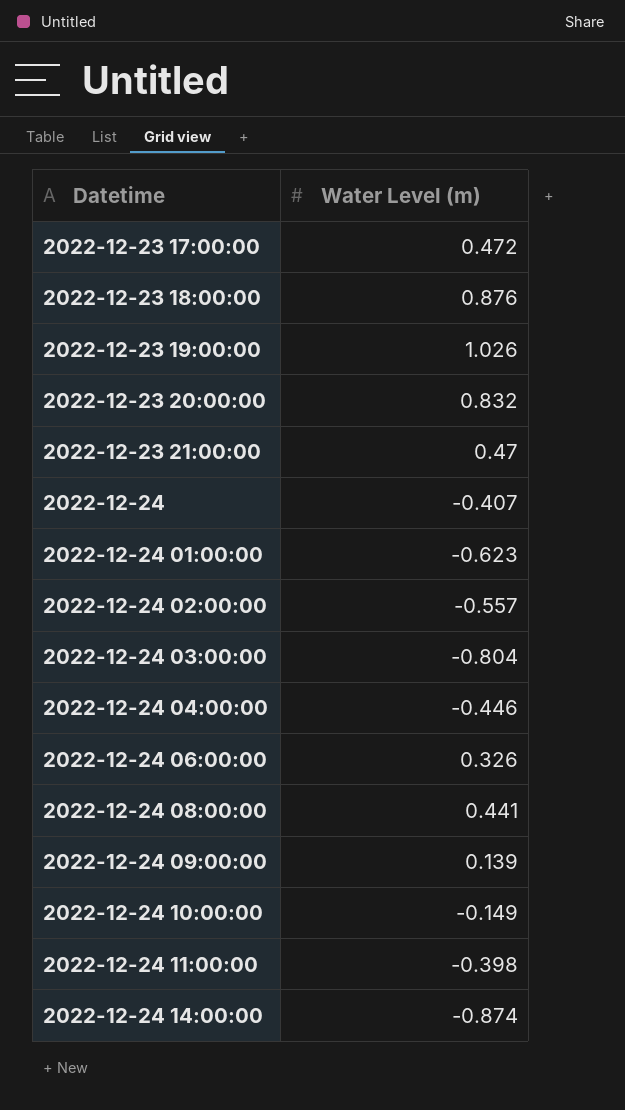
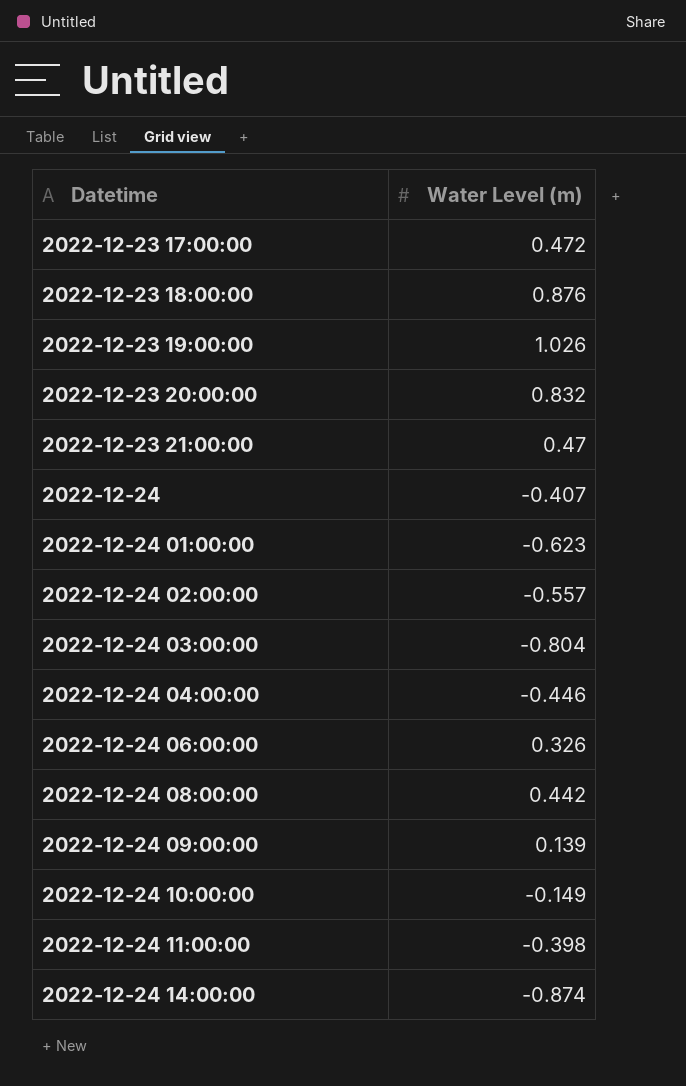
2022-12-24 08:00:00 | Water Level (m): 0.441 -> 0.442

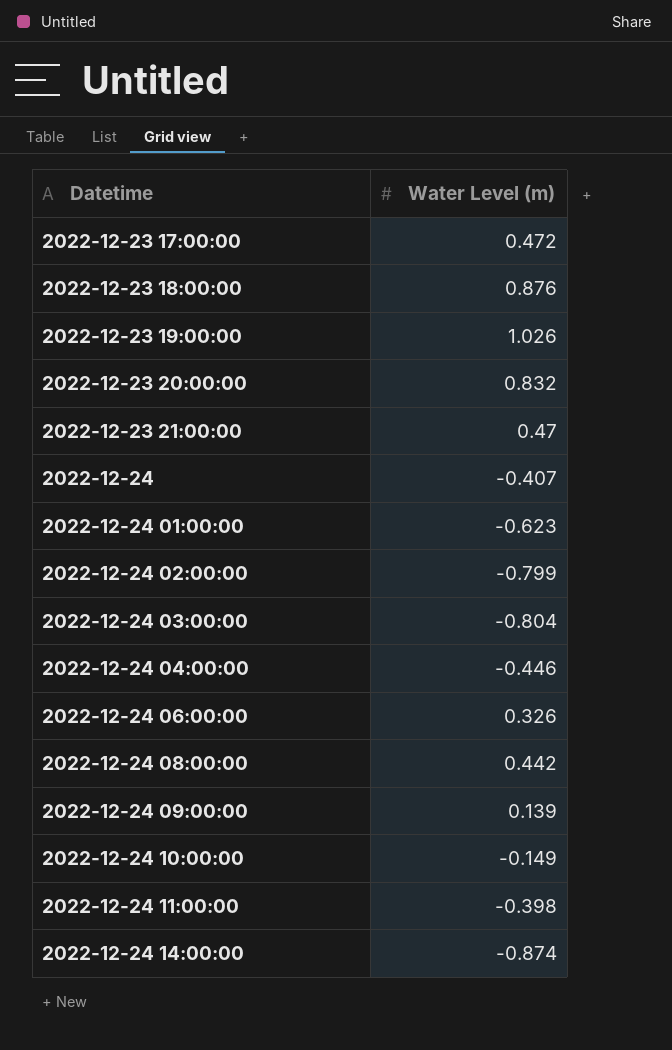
2022-12-24 02:00:00 | Water Level (m): -0.557 -> -0.799

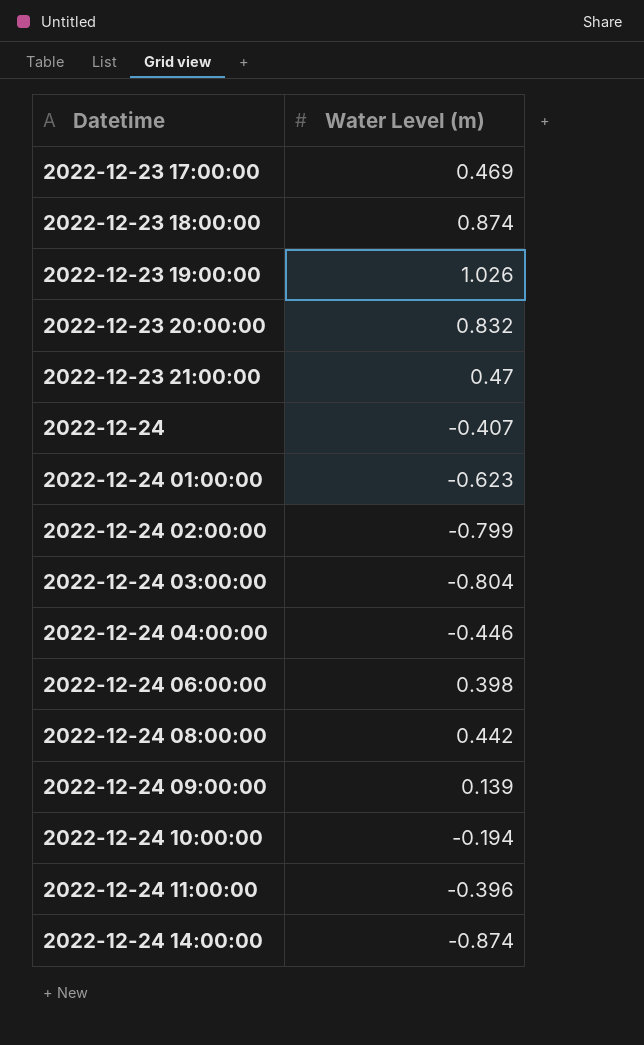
2022-12-23 17:00:00 | Water Level (m): 0.472 -> 0.469
2022-12-23 18:00:00 | Water Level (m): 0.876 -> 0.874
2022-12-24 06:00:00 | Water Level (m): 0.326 -> 0.398
2022-12-24 10:00:00 | Water Level (m): -0.149 -> -0.194
2022-12-24 11:00:00 | Water Level (m): -0.398 -> -0.396

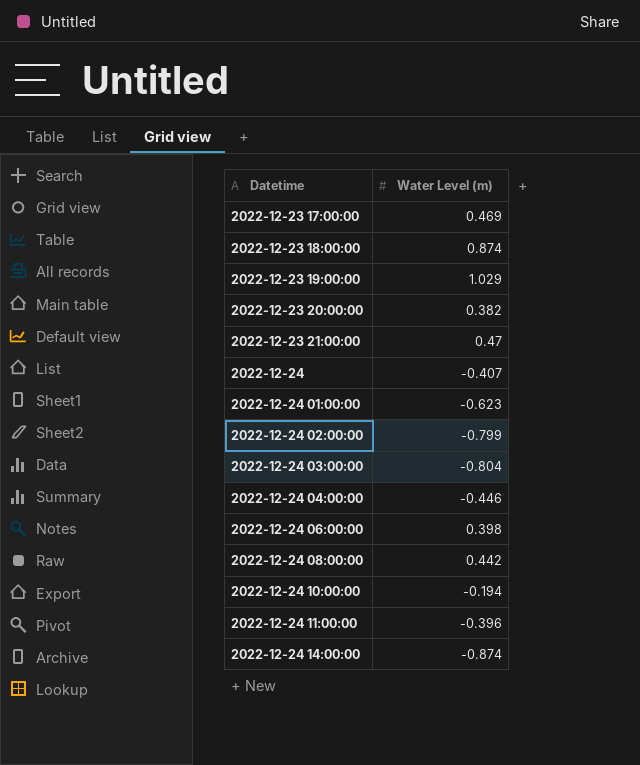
row 2022-12-24 09:00:00: 0.139 -> none
2022-12-23 19:00:00 | Water Level (m): 1.026 -> 1.029
2022-12-23 20:00:00 | Water Level (m): 0.832 -> 0.382

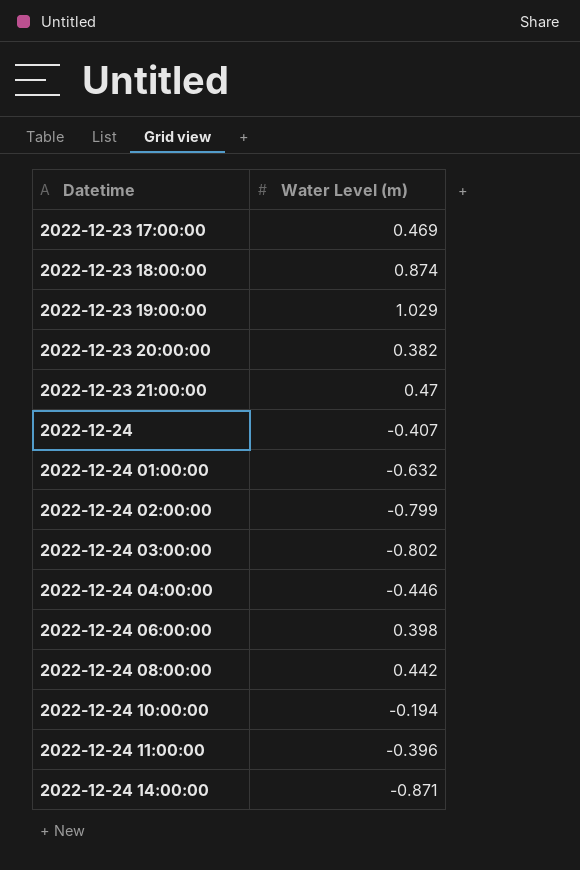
2022-12-24 01:00:00 | Water Level (m): -0.623 -> -0.632
2022-12-24 03:00:00 | Water Level (m): -0.804 -> -0.802
2022-12-24 14:00:00 | Water Level (m): -0.874 -> -0.871

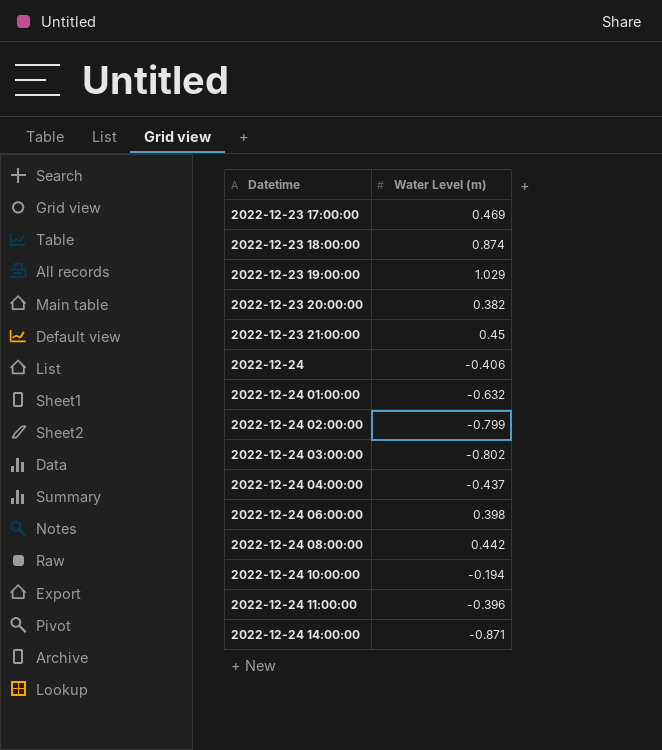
2022-12-23 21:00:00 | Water Level (m): 0.47 -> 0.45
2022-12-24 | Water Level (m): -0.407 -> -0.406
2022-12-24 04:00:00 | Water Level (m): -0.446 -> -0.437

